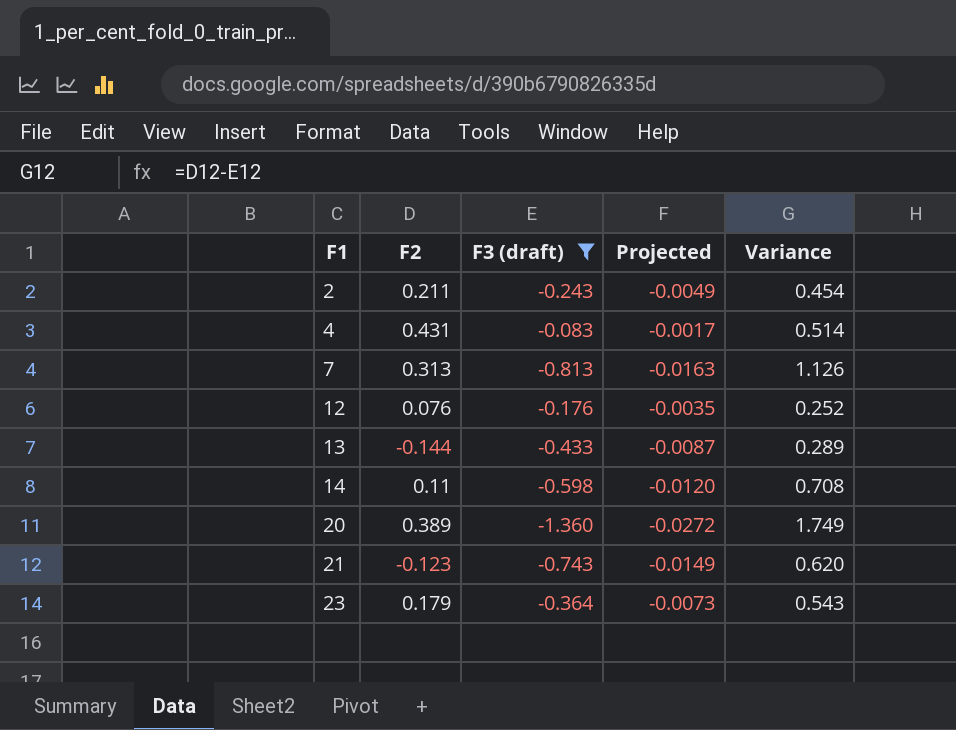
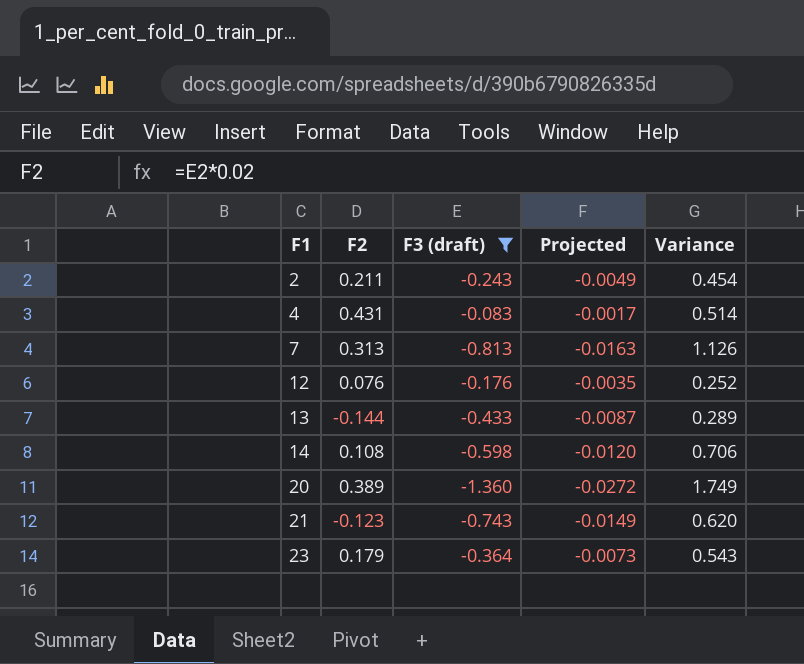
14 | F2: 0.11 -> 0.108
14 | Variance: 0.708 -> 0.706

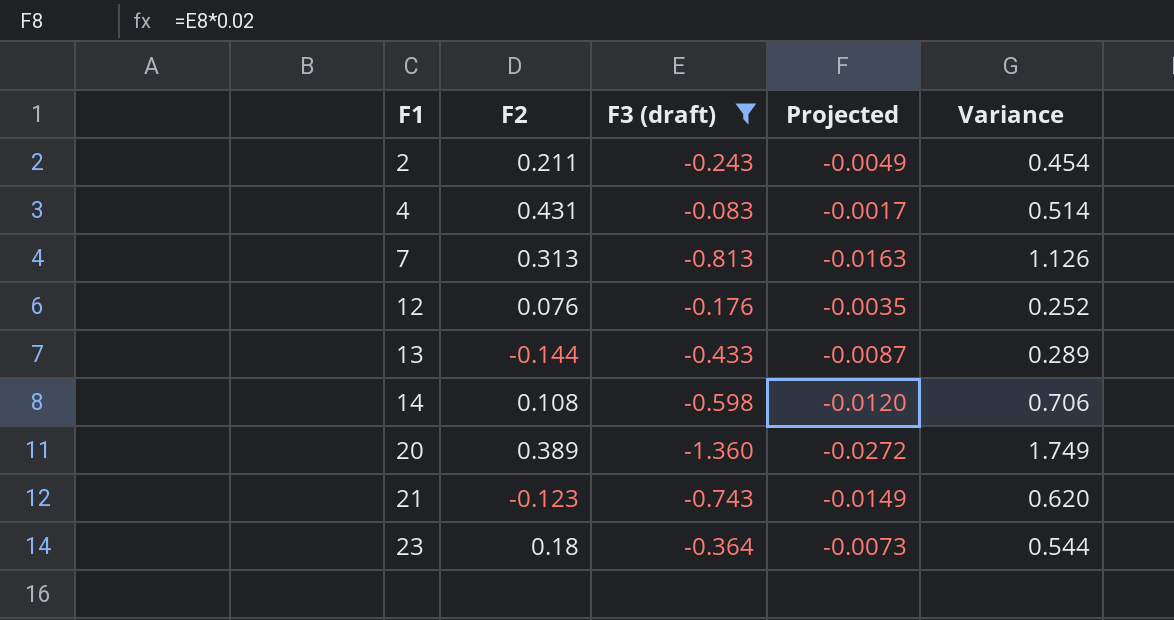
23 | F2: 0.179 -> 0.18
23 | Variance: 0.543 -> 0.544

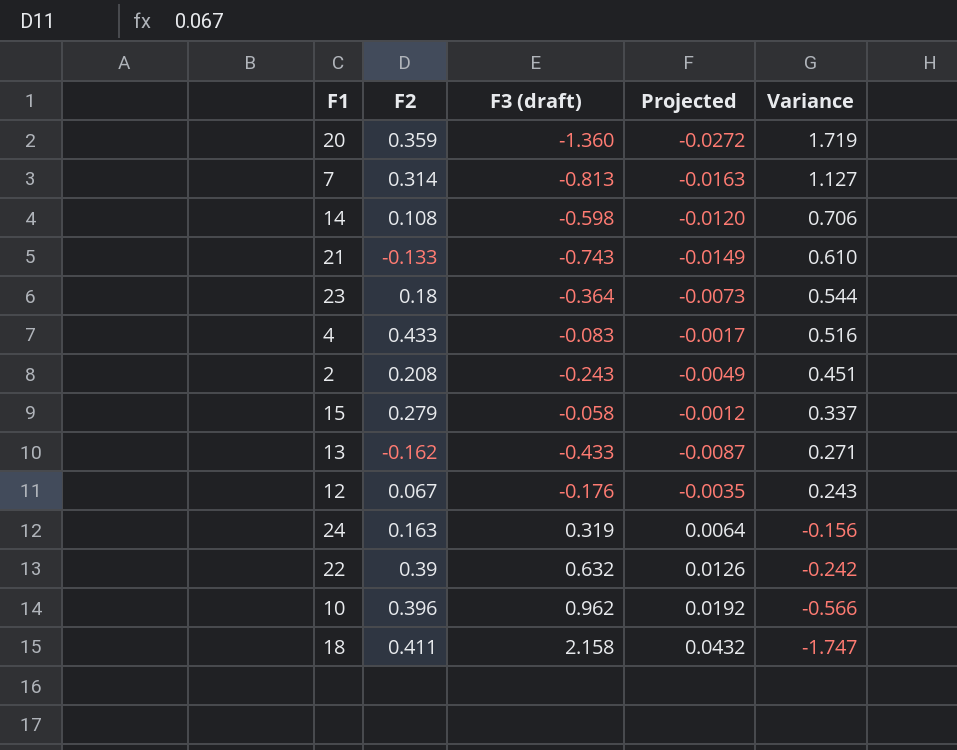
filter: F3 (draft) <= -0.083 -> none
row order: F1 ascending -> Variance descending
20 | F2: 0.389 -> 0.359
20 | Variance: 1.749 -> 1.719
7 | F2: 0.313 -> 0.314
7 | Variance: 1.126 -> 1.127
21 | F2: -0.123 -> -0.133
21 | Variance: 0.620 -> 0.610
4 | F2: 0.431 -> 0.433
4 | Variance: 0.514 -> 0.516
2 | F2: 0.211 -> 0.208
2 | Variance: 0.454 -> 0.451
13 | F2: -0.144 -> -0.162
13 | Variance: 0.289 -> 0.271
12 | F2: 0.076 -> 0.067
12 | Variance: 0.252 -> 0.243

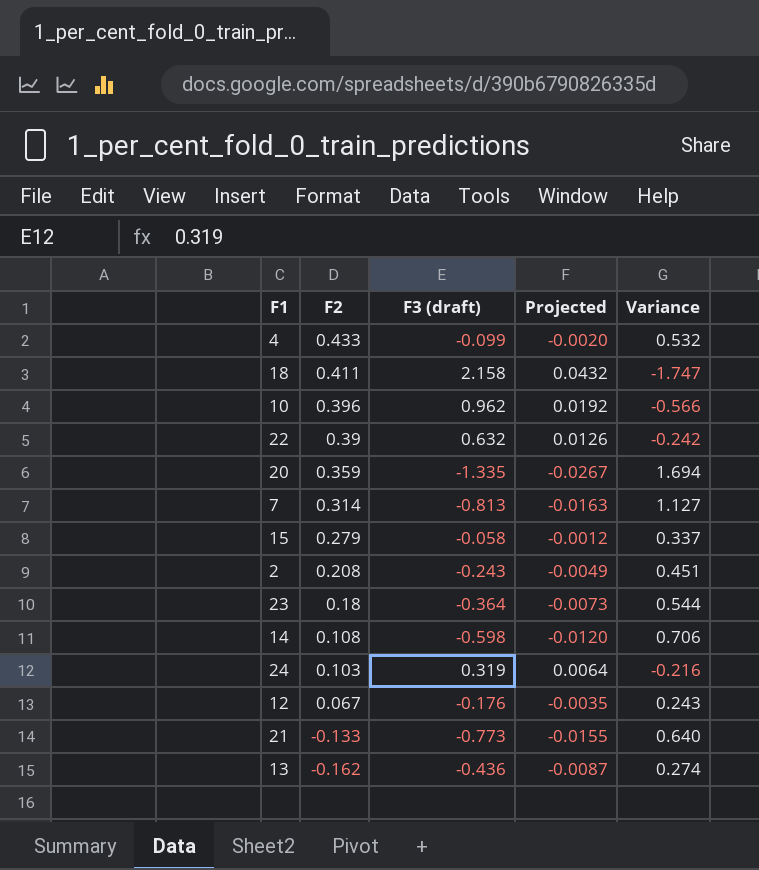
row order: Variance descending -> F2 descending
4 | F3 (draft): -0.083 -> -0.099
4 | Projected: -0.0017 -> -0.0020
4 | Variance: 0.516 -> 0.532
20 | F3 (draft): -1.360 -> -1.335
20 | Projected: -0.0272 -> -0.0267
20 | Variance: 1.719 -> 1.694
24 | F2: 0.163 -> 0.103
24 | Variance: -0.156 -> -0.216
21 | F3 (draft): -0.743 -> -0.773
21 | Projected: -0.0149 -> -0.0155
21 | Variance: 0.610 -> 0.640
13 | F3 (draft): -0.433 -> -0.436
13 | Variance: 0.271 -> 0.274

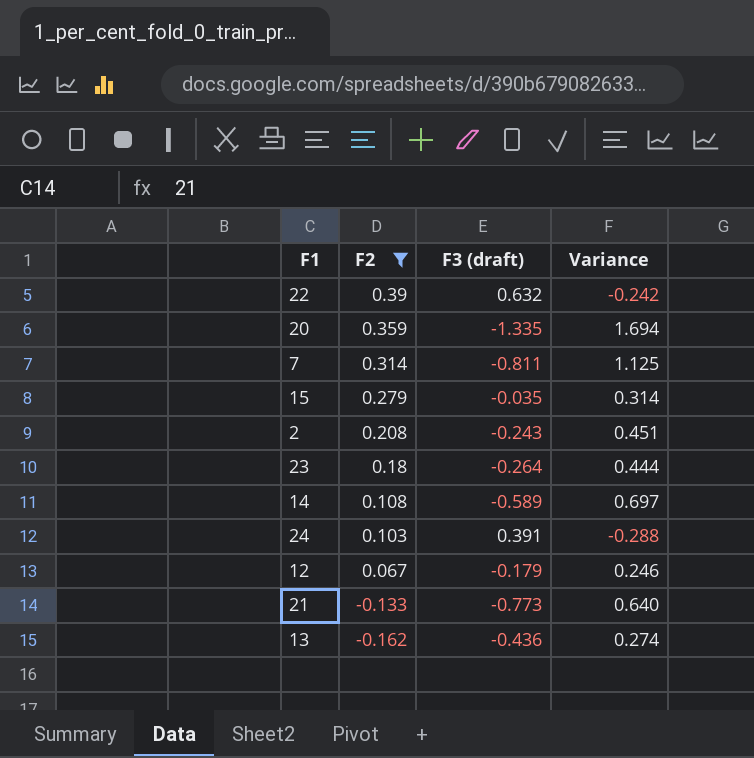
filter: none -> F2 <= 0.39
column Projected | formula: [F3 (draft)] * 0.02 -> none
7 | F3 (draft): -0.813 -> -0.811
7 | Variance: 1.127 -> 1.125
15 | F3 (draft): -0.058 -> -0.035
15 | Variance: 0.337 -> 0.314
23 | F3 (draft): -0.364 -> -0.264
23 | Variance: 0.544 -> 0.444
14 | F3 (draft): -0.598 -> -0.589
14 | Variance: 0.706 -> 0.697
24 | F3 (draft): 0.319 -> 0.391
24 | Variance: -0.216 -> -0.288
12 | F3 (draft): -0.176 -> -0.179
12 | Variance: 0.243 -> 0.246

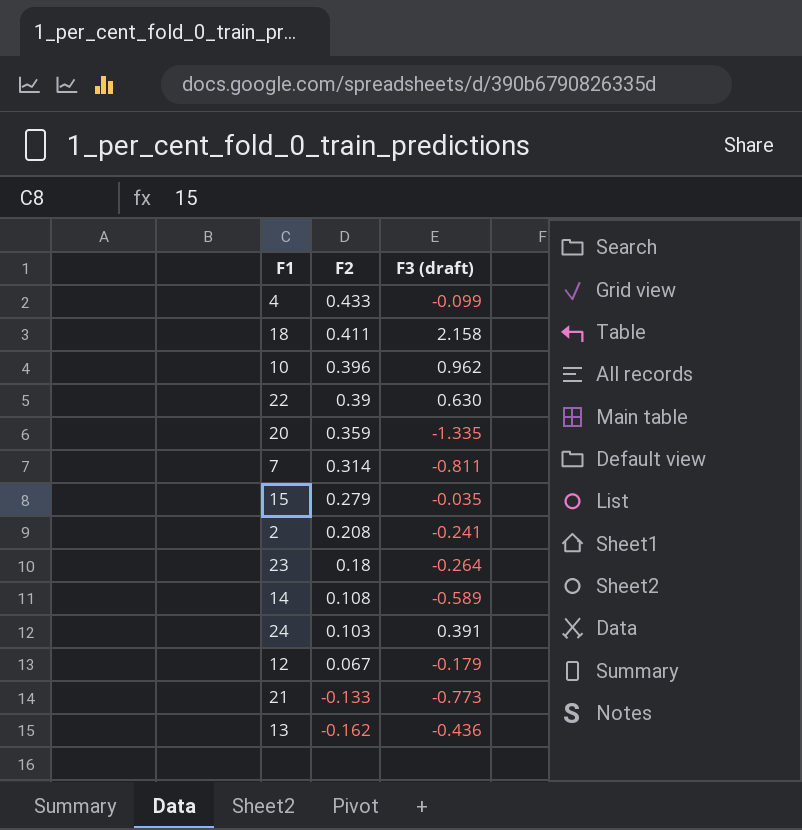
filter: F2 <= 0.39 -> none
column Variance | formula: [F2] - [F3 (draft)] -> none
22 | F3 (draft): 0.632 -> 0.630
2 | F3 (draft): -0.243 -> -0.241

